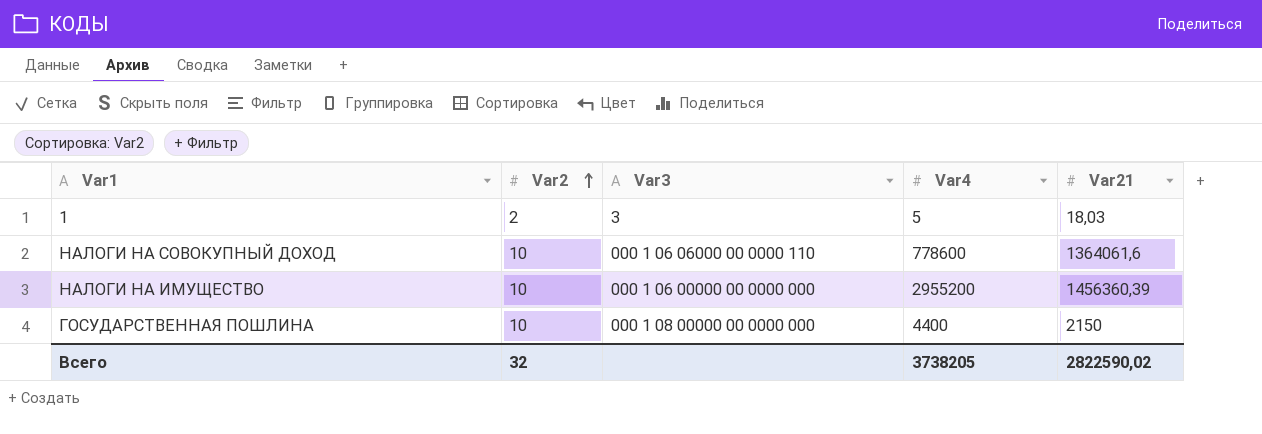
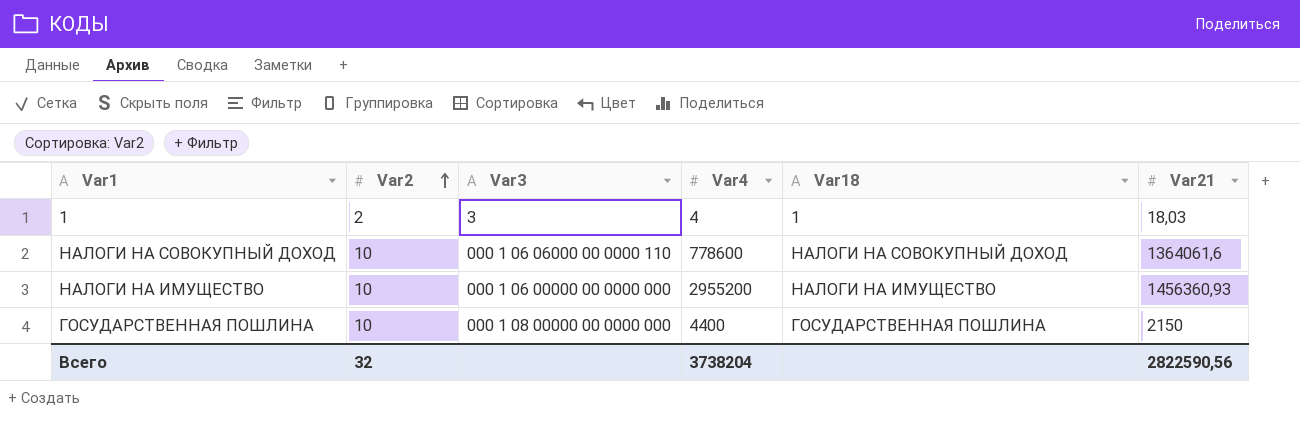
column Var18 | position: none -> 5
1 | Var4: 5 -> 4
НАЛОГИ НА ИМУЩЕСТВО | Var21: 1456360,39 -> 1456360,93
Всего | Var4: 3738205 -> 3738204
Всего | Var21: 2822590,02 -> 2822590,56

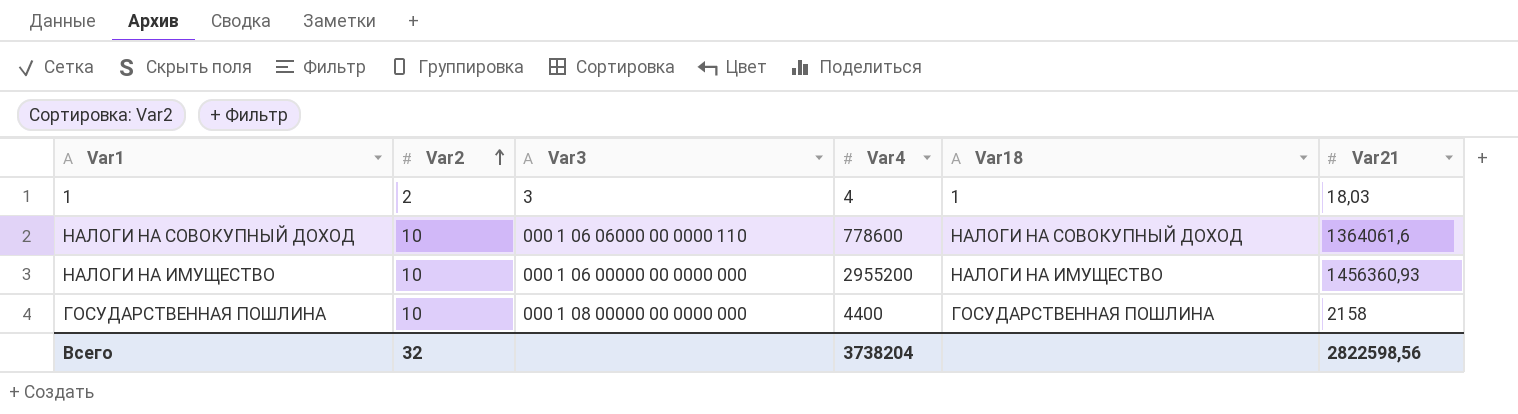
ГОСУДАРСТВЕННАЯ ПОШЛИНА | Var21: 2150 -> 2158
Всего | Var21: 2822590,56 -> 2822598,56

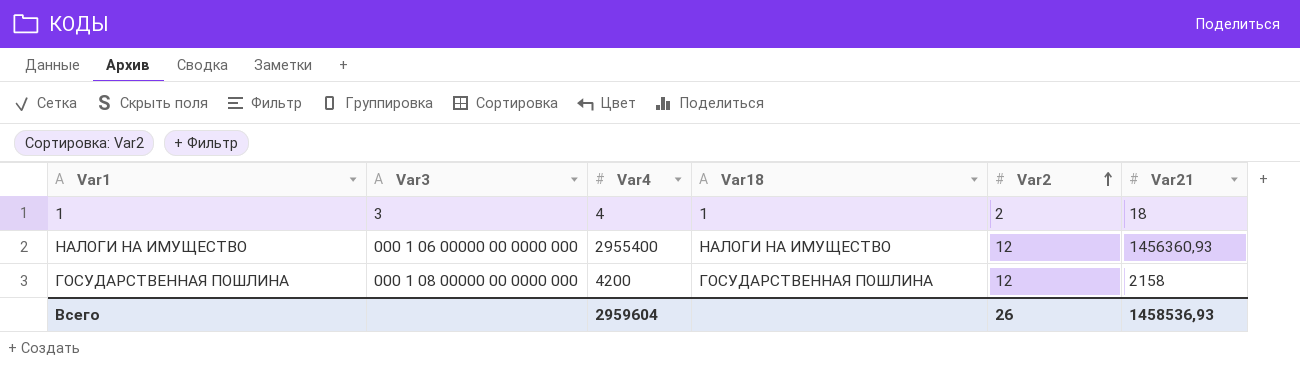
column Var2 | position: 2 -> 5
row НАЛОГИ НА СОВОКУПНЫЙ ДОХОД: 10 | 000 1 06 06000 00 0000 110 | 778600 | НАЛОГИ НА СОВОКУПНЫЙ ДОХОД | 1364061,6 -> none
1 | Var21: 18,03 -> 18
НАЛОГИ НА ИМУЩЕСТВО | Var4: 2955200 -> 2955400
НАЛОГИ НА ИМУЩЕСТВО | Var2: 10 -> 12
ГОСУДАРСТВЕННАЯ ПОШЛИНА | Var4: 4400 -> 4200
ГОСУДАРСТВЕННАЯ ПОШЛИНА | Var2: 10 -> 12
Всего | Var4: 3738204 -> 2959604
Всего | Var2: 32 -> 26
Всего | Var21: 2822598,56 -> 1458536,93

